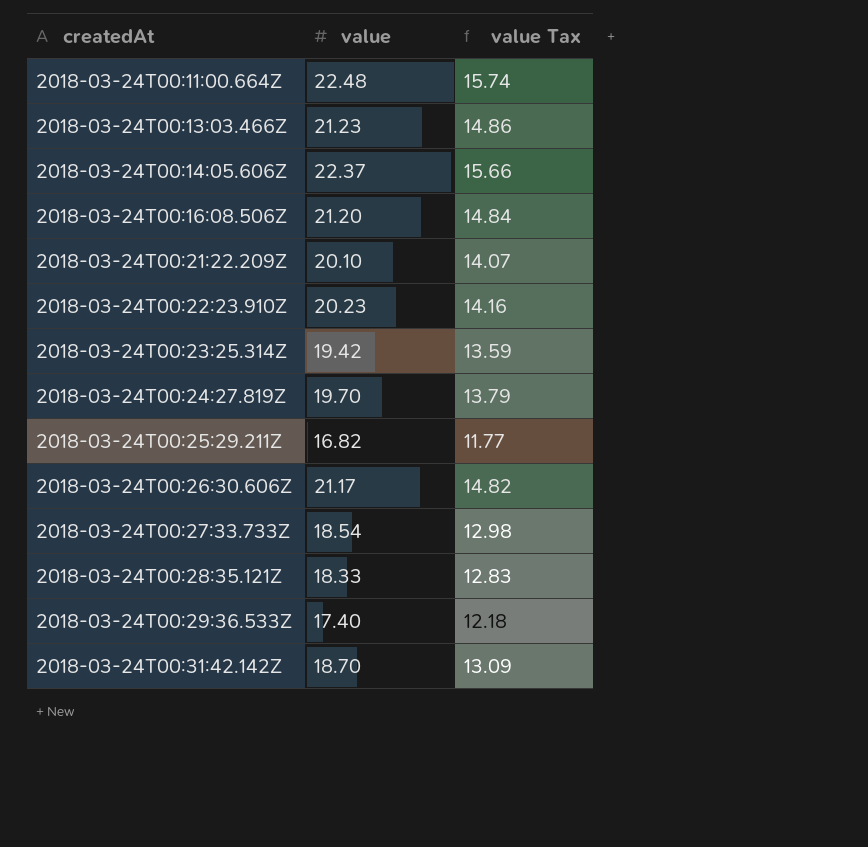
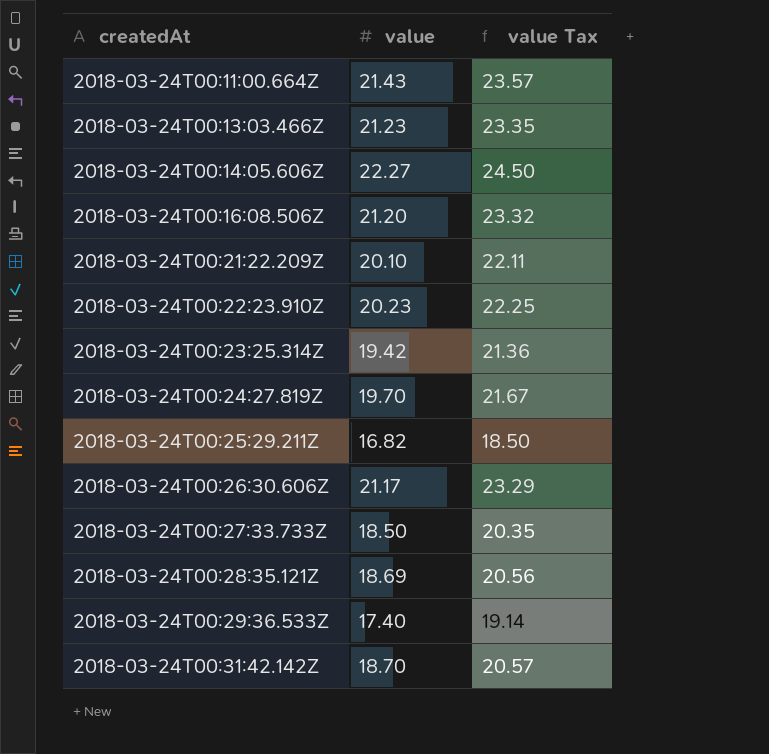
column value Tax | formula: [value] * 0.7 -> [value] * 1.1
2018-03-24T00:11:00.664Z | value: 22.48 -> 21.43
2018-03-24T00:14:05.606Z | value: 22.37 -> 22.27
2018-03-24T00:27:33.733Z | value: 18.54 -> 18.50
2018-03-24T00:28:35.121Z | value: 18.33 -> 18.69

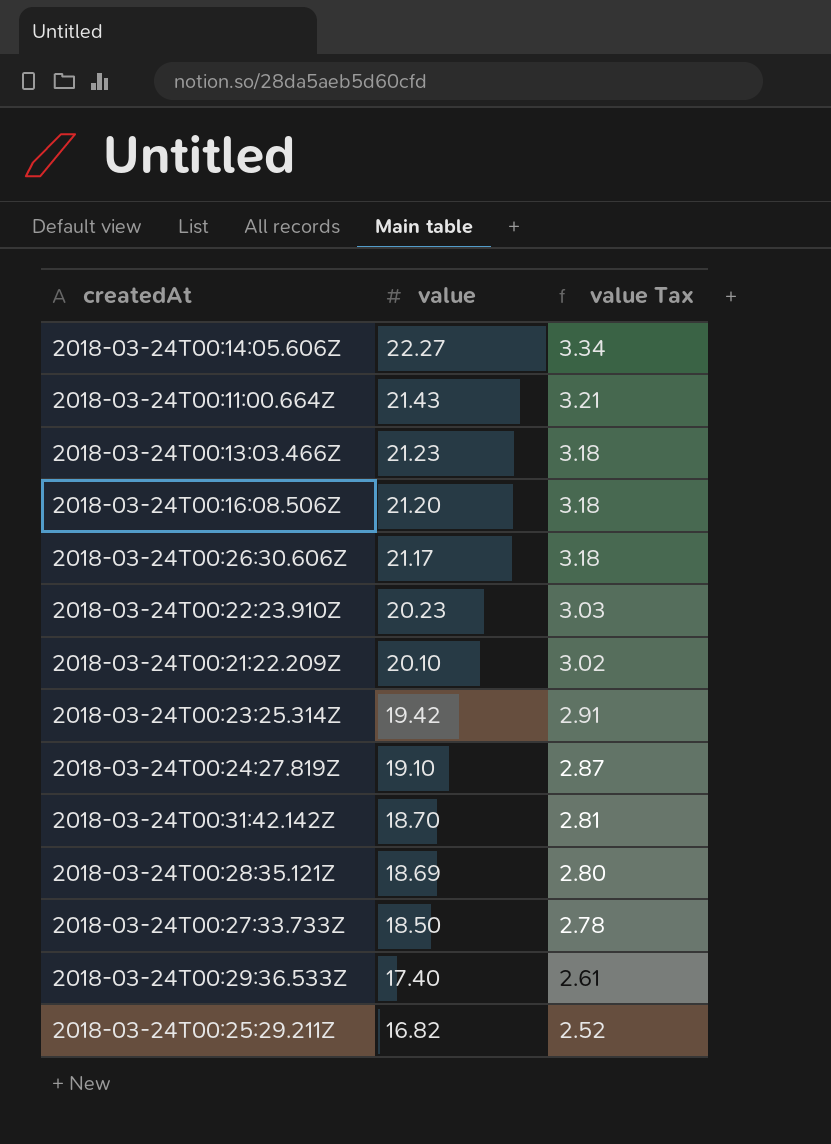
row order: createdAt ascending -> value descending
column value Tax | formula: [value] * 1.1 -> [value] * 0.15
2018-03-24T00:24:27.819Z | value: 19.70 -> 19.10

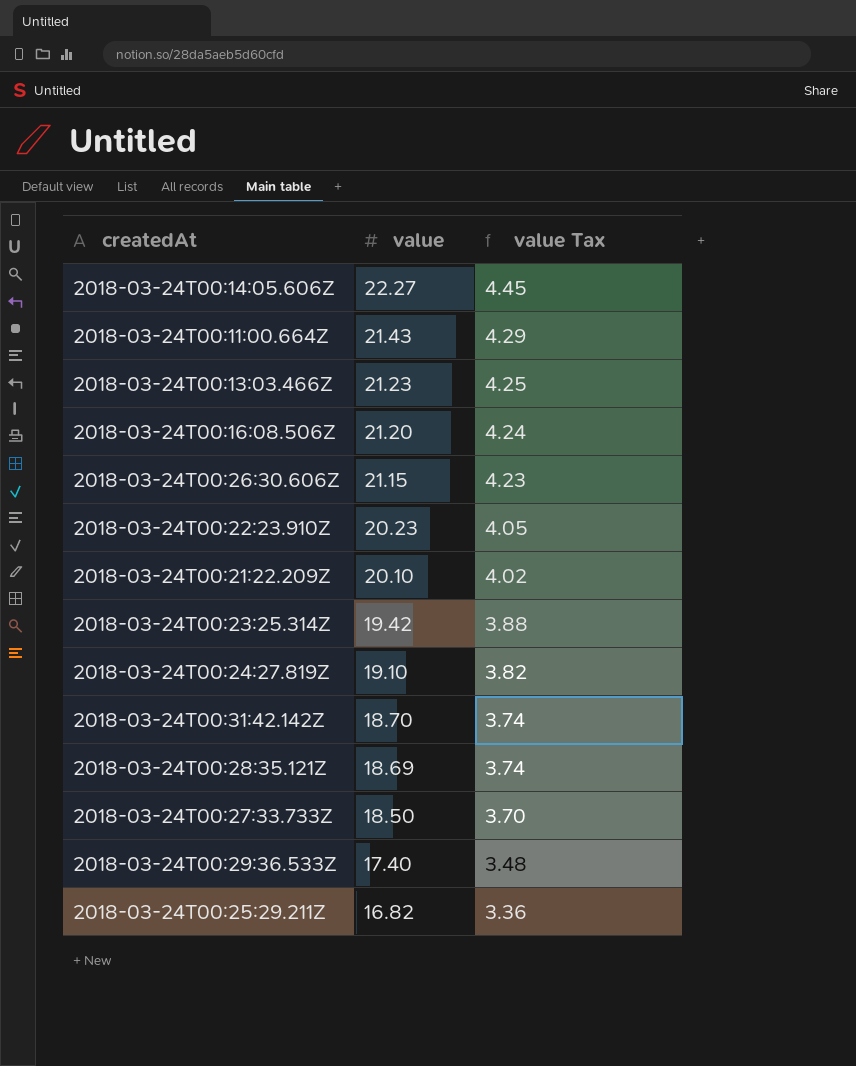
column value Tax | formula: [value] * 0.15 -> [value] * 0.2
2018-03-24T00:26:30.606Z | value: 21.17 -> 21.15

